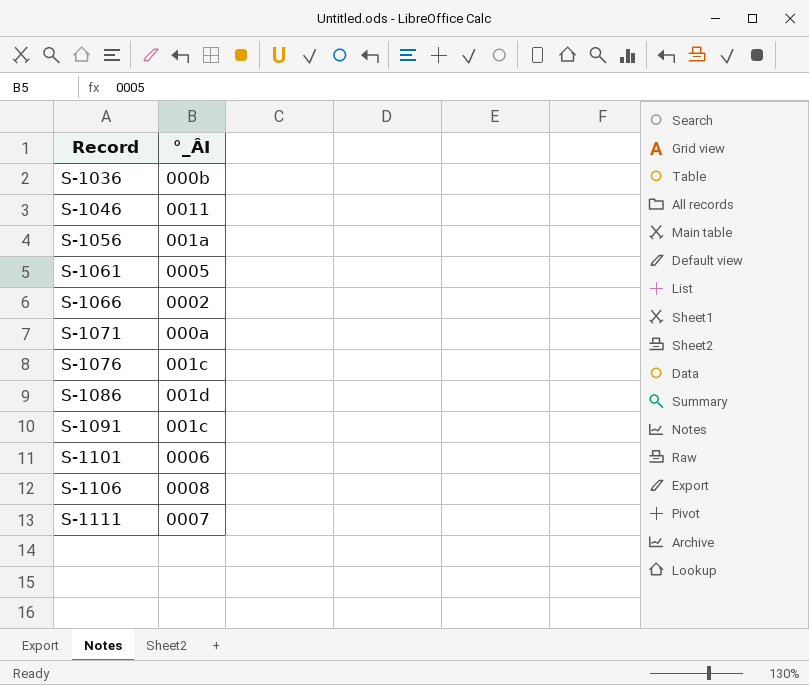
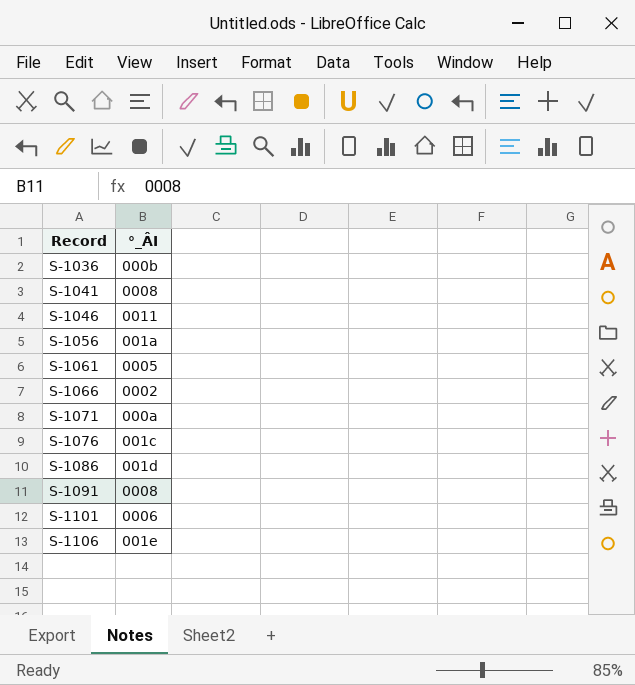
row S-1111: 0007 -> none
row S-1041: none -> 0008
S-1091 | °_ÂI: 001c -> 0008
S-1106 | °_ÂI: 0008 -> 001e

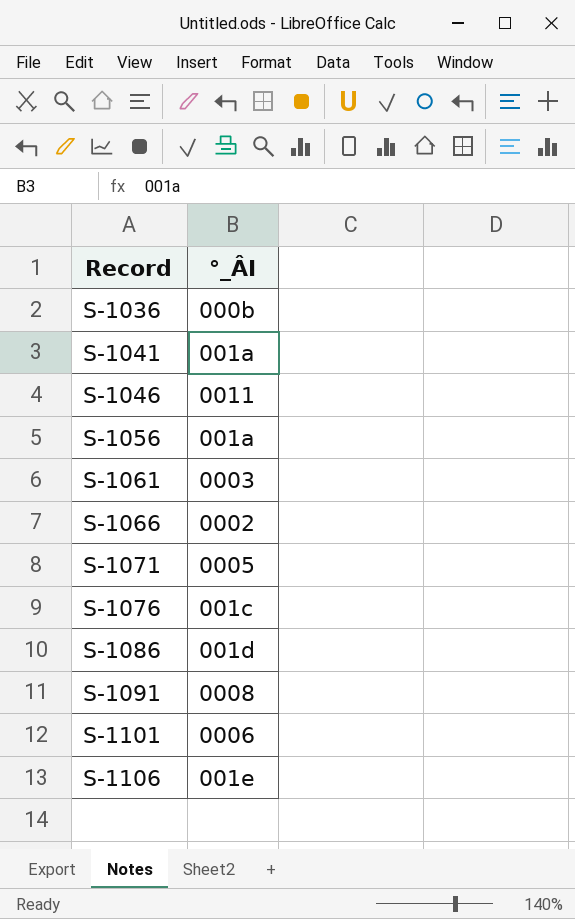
S-1041 | °_ÂI: 0008 -> 001a
S-1061 | °_ÂI: 0005 -> 0003
S-1071 | °_ÂI: 000a -> 0005

